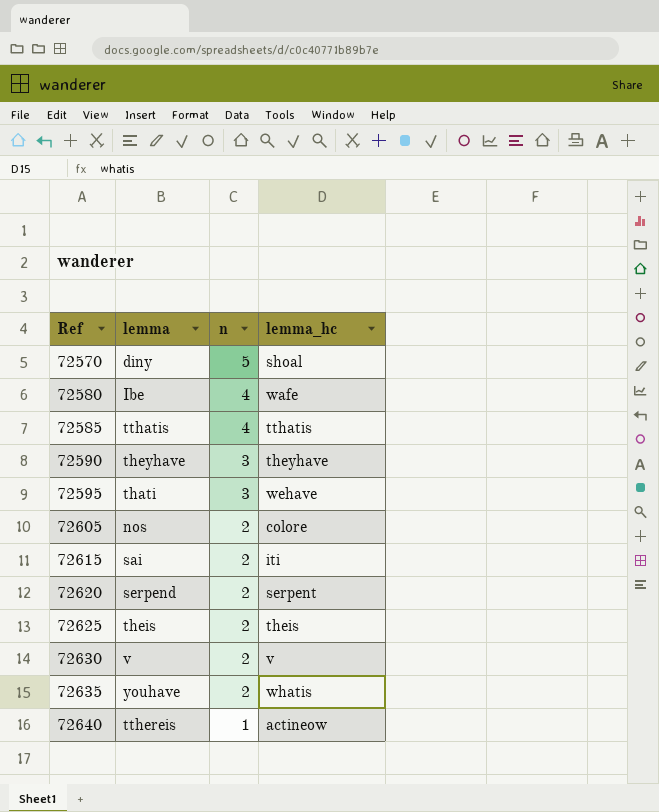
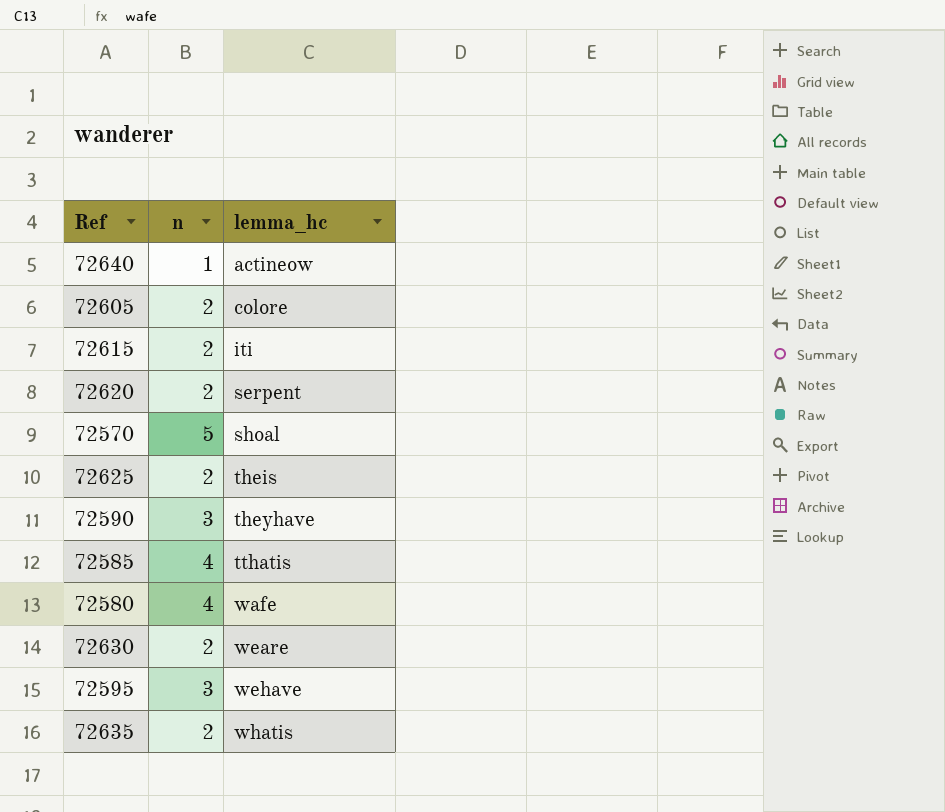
row order: Ref ascending -> lemma_hc ascending
column lemma | position: 2 -> none
72630 | lemma_hc: v -> weare

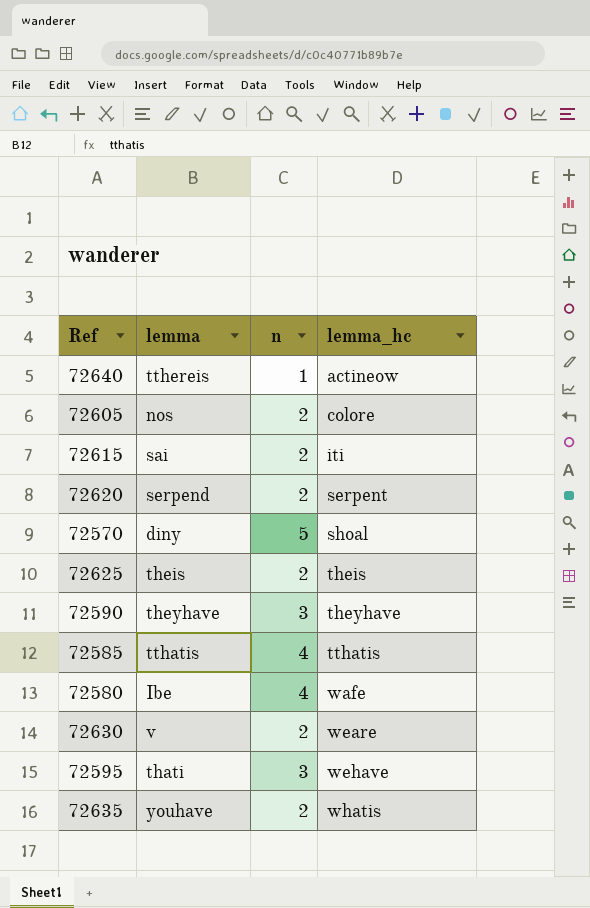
column lemma | position: none -> 2

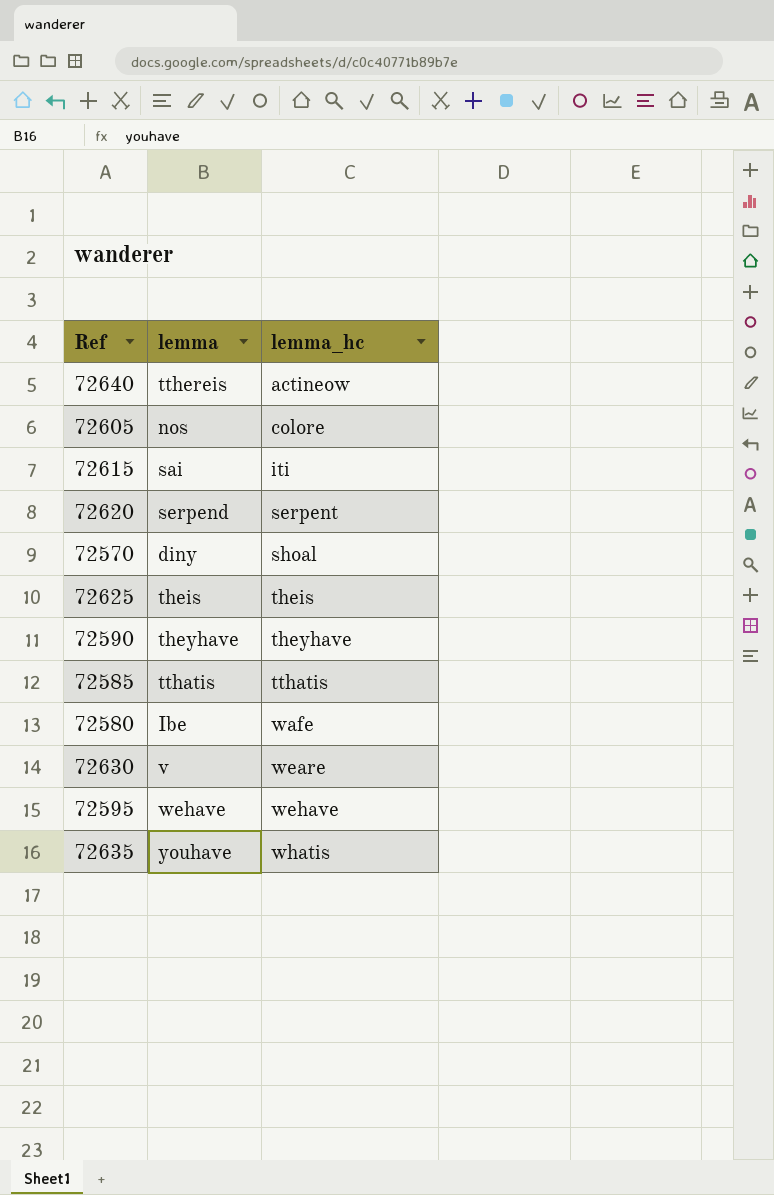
column n | position: 3 -> none
72595 | lemma: thati -> wehave

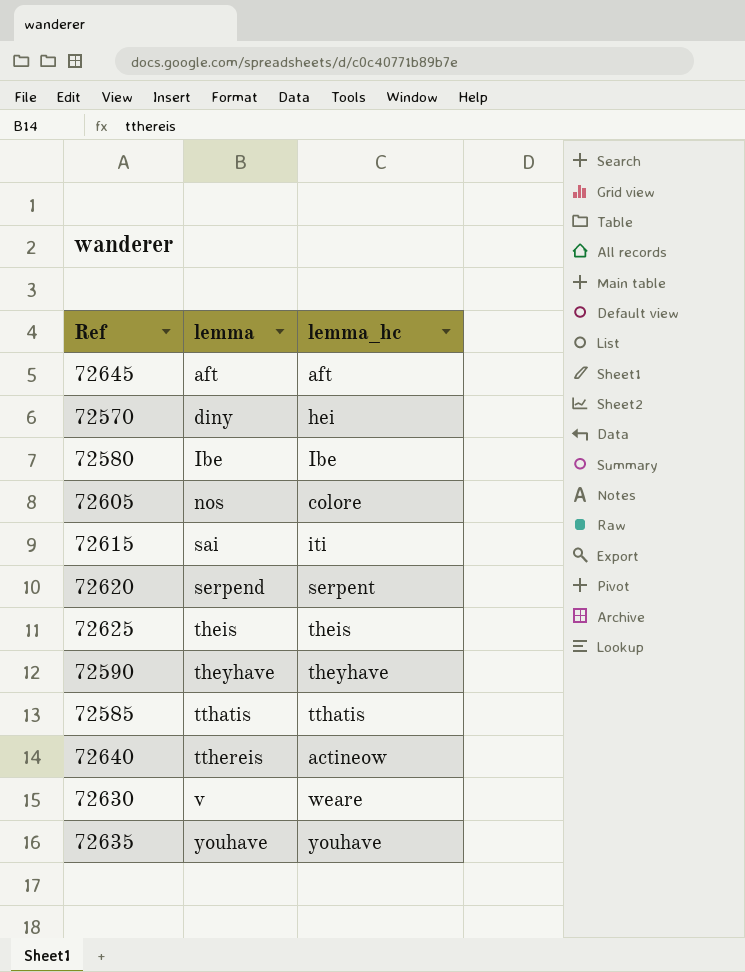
row order: lemma_hc ascending -> lemma ascending
row 72595: wehave | wehave -> none
row 72645: none -> aft | aft
72570 | lemma_hc: shoal -> hei
72580 | lemma_hc: wafe -> Ibe
72635 | lemma_hc: whatis -> youhave

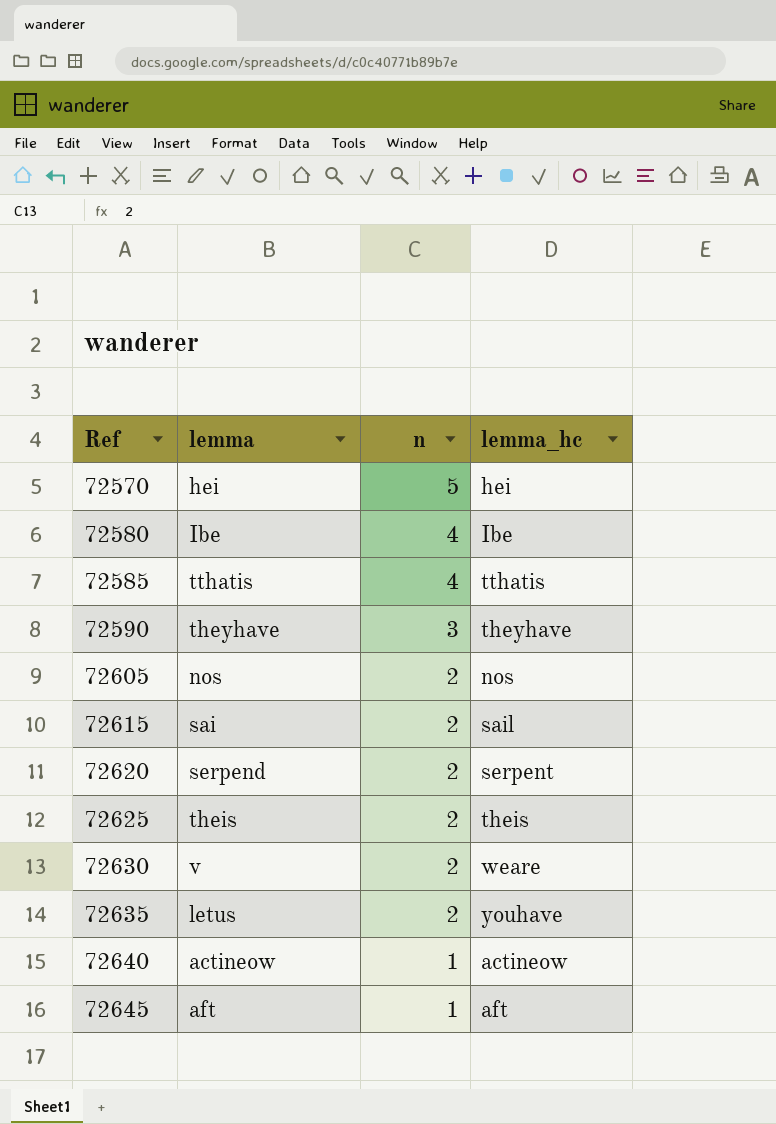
row order: lemma ascending -> Ref ascending
column n | position: none -> 3
72570 | lemma: diny -> hei
72605 | lemma_hc: colore -> nos
72615 | lemma_hc: iti -> sail
72635 | lemma: youhave -> letus
72640 | lemma: tthereis -> actineow

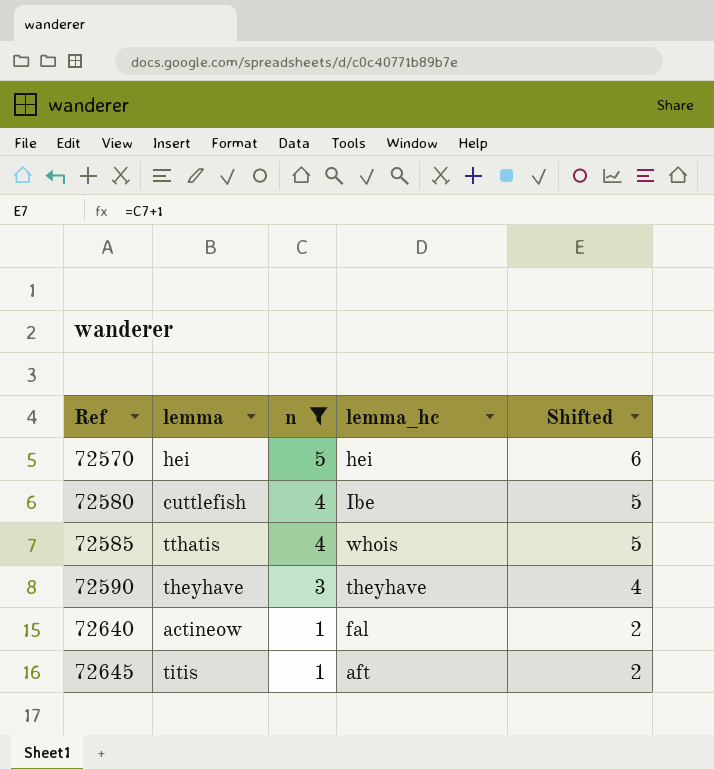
filter: none -> n != 2
column Shifted | formula: none -> [n] + 1
72580 | lemma: Ibe -> cuttlefish
72585 | lemma_hc: tthatis -> whois
72640 | lemma_hc: actineow -> fal
72645 | lemma: aft -> titis

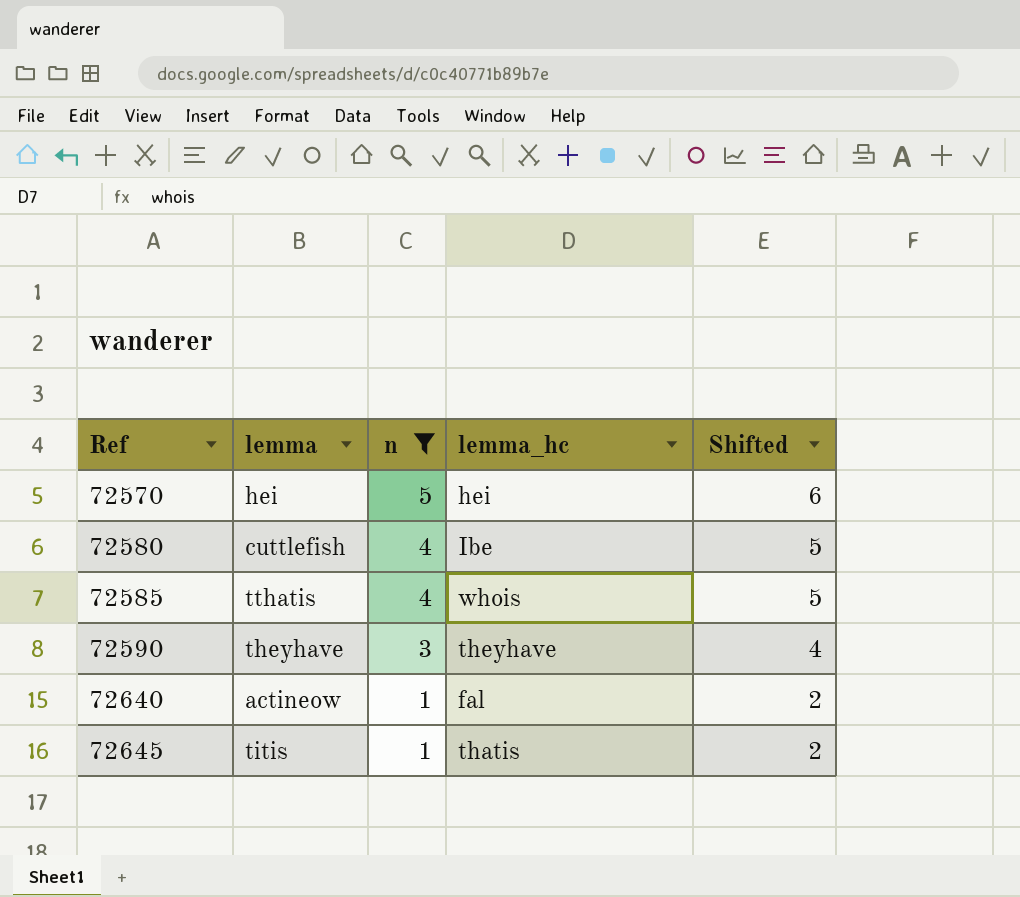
72645 | lemma_hc: aft -> thatis

